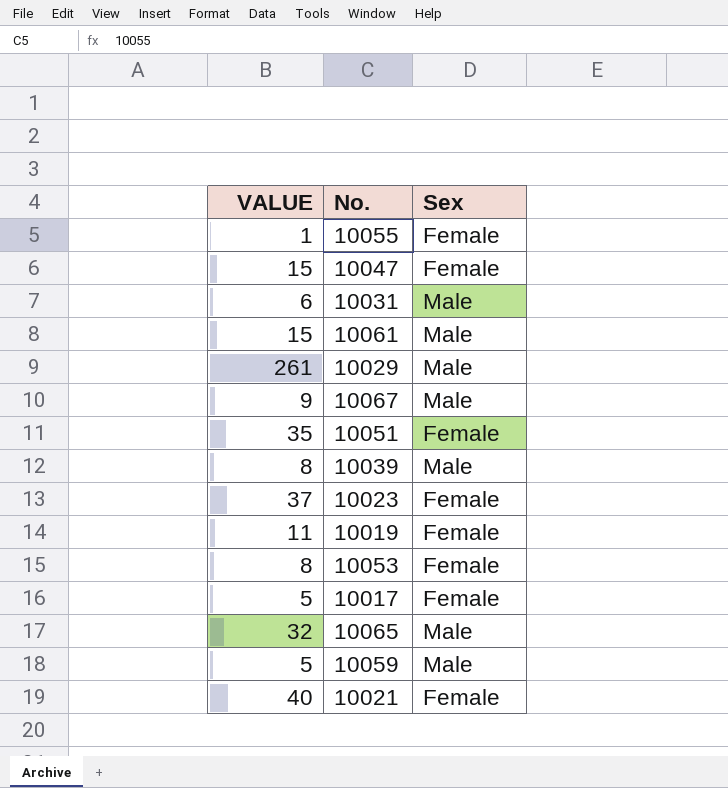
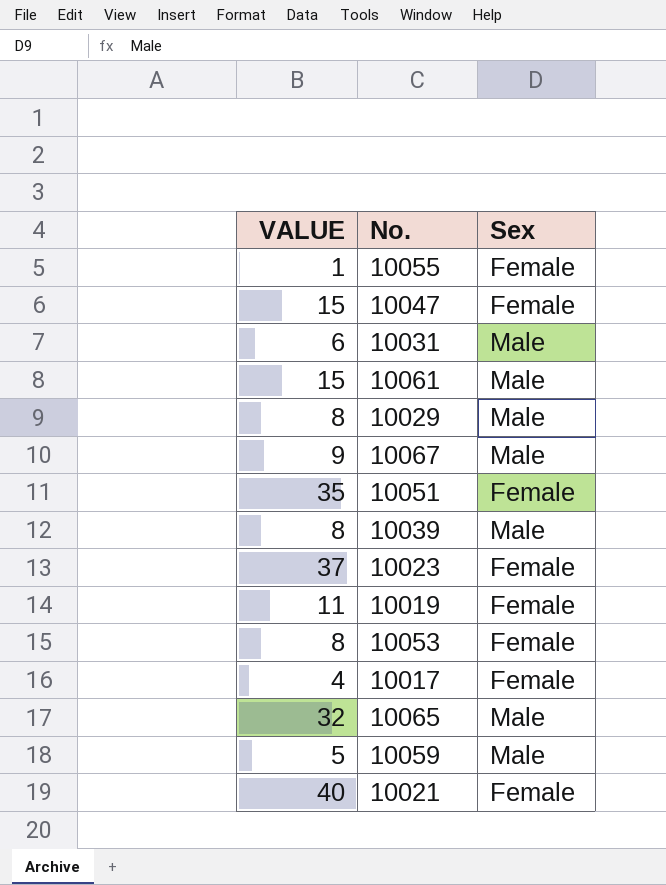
10029 | VALUE: 261 -> 8
10017 | VALUE: 5 -> 4

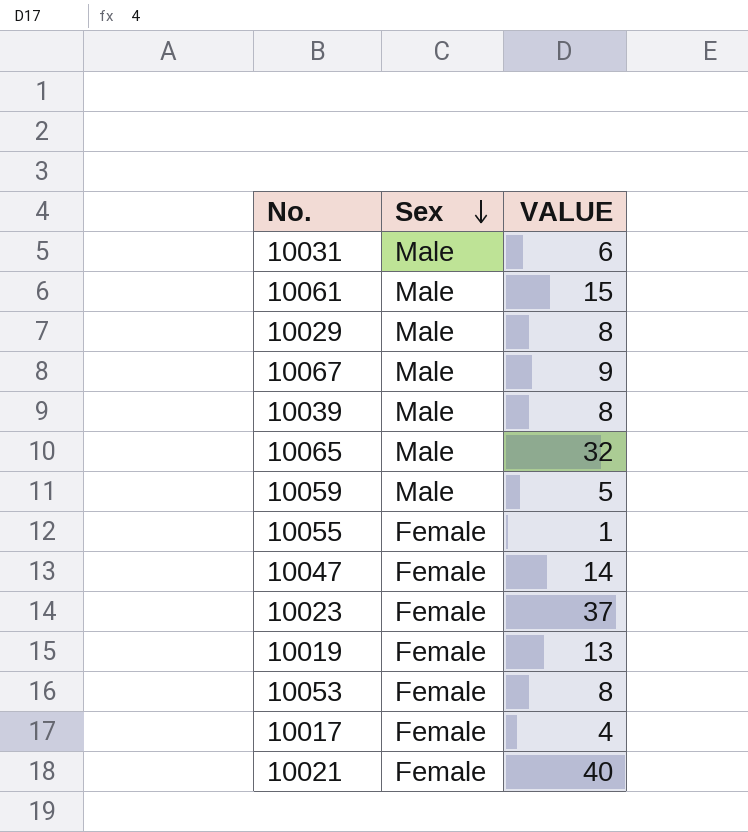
row order: none -> Sex descending
column VALUE | position: 1 -> 3
row 10051: 35 | Female -> none
10047 | VALUE: 15 -> 14
10019 | VALUE: 11 -> 13

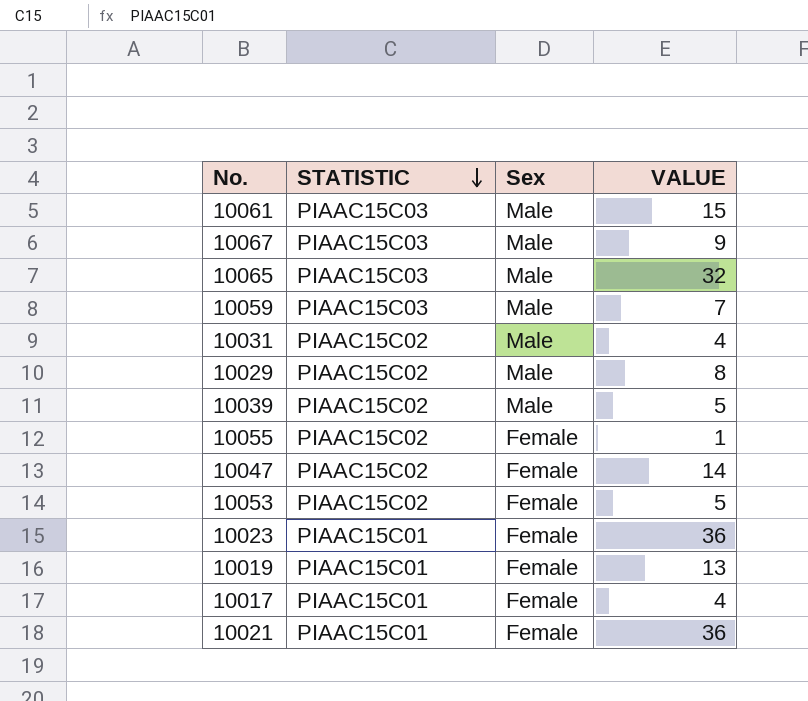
row order: Sex descending -> STATISTIC descending
column STATISTIC | position: none -> 2
10059 | VALUE: 5 -> 7
10031 | VALUE: 6 -> 4
10039 | VALUE: 8 -> 5
10053 | VALUE: 8 -> 5
10023 | VALUE: 37 -> 36
10021 | VALUE: 40 -> 36

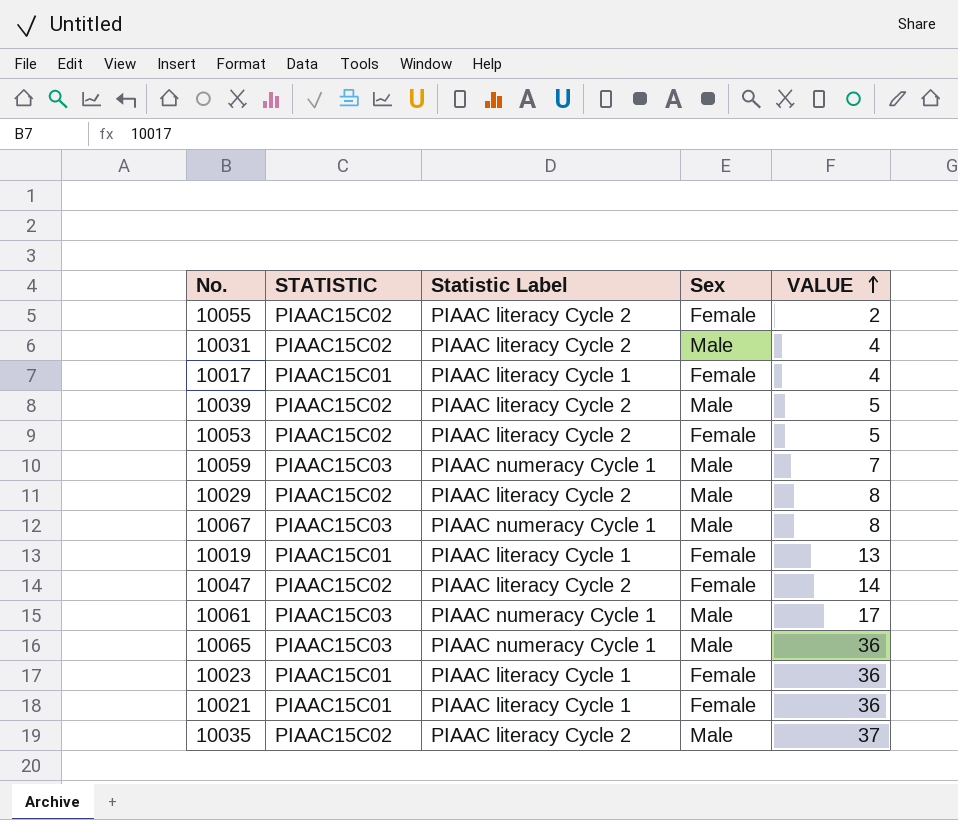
row order: STATISTIC descending -> VALUE ascending
column Statistic Label | position: none -> 3
10055 | VALUE: 1 -> 2
10067 | VALUE: 9 -> 8
10061 | VALUE: 15 -> 17
10065 | VALUE: 32 -> 36
row 10035: none -> PIAAC15C02 | PIAAC literacy Cycle 2 | Male | 37

